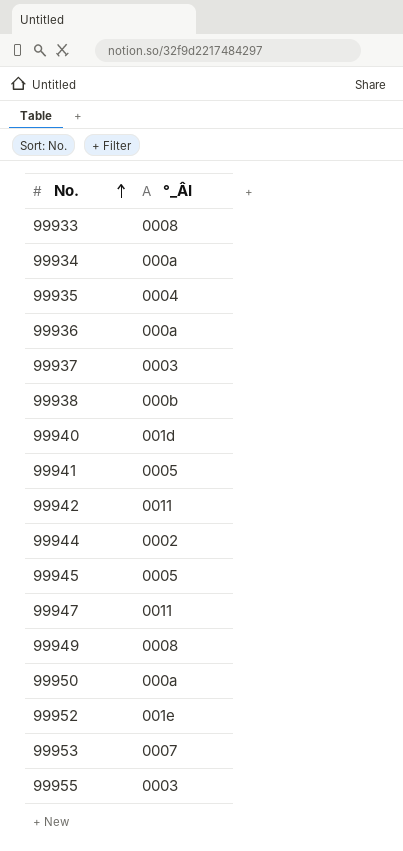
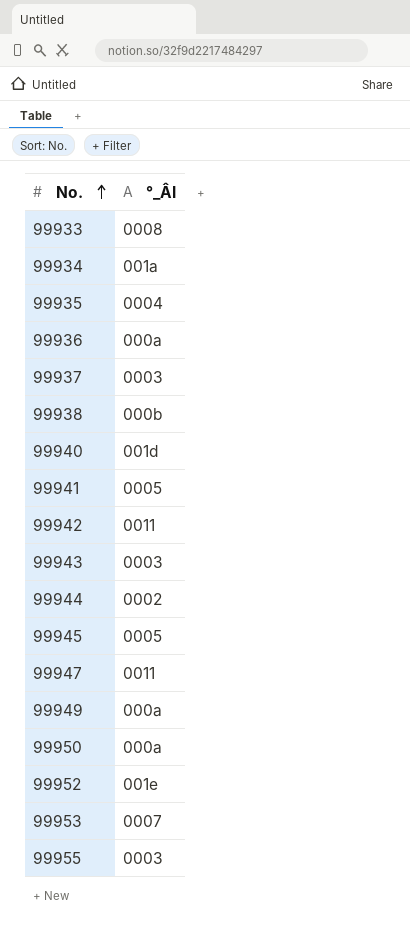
99934 | °_ÂI: 000a -> 001a
row 99943: none -> 0003
99949 | °_ÂI: 0008 -> 000a

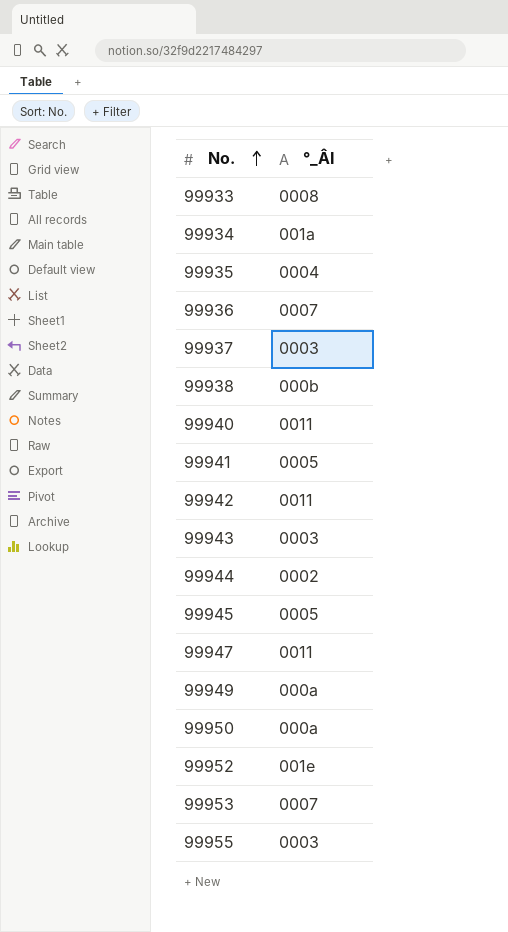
99936 | °_ÂI: 000a -> 0007
99940 | °_ÂI: 001d -> 0011

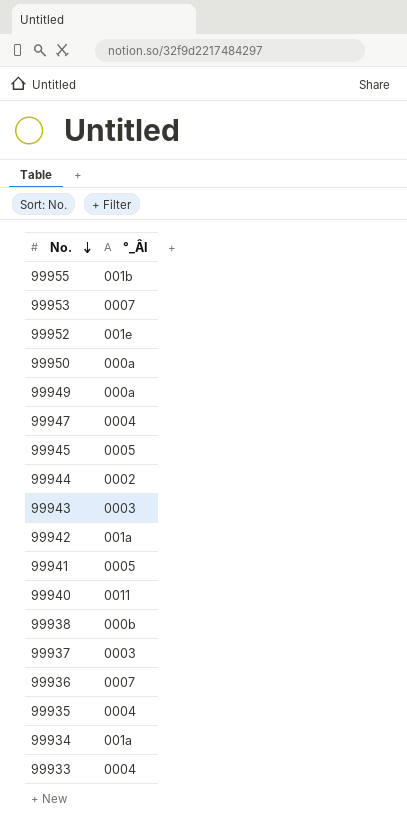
row order: No. ascending -> No. descending
99955 | °_ÂI: 0003 -> 001b
99947 | °_ÂI: 0011 -> 0004
99942 | °_ÂI: 0011 -> 001a
99933 | °_ÂI: 0008 -> 0004

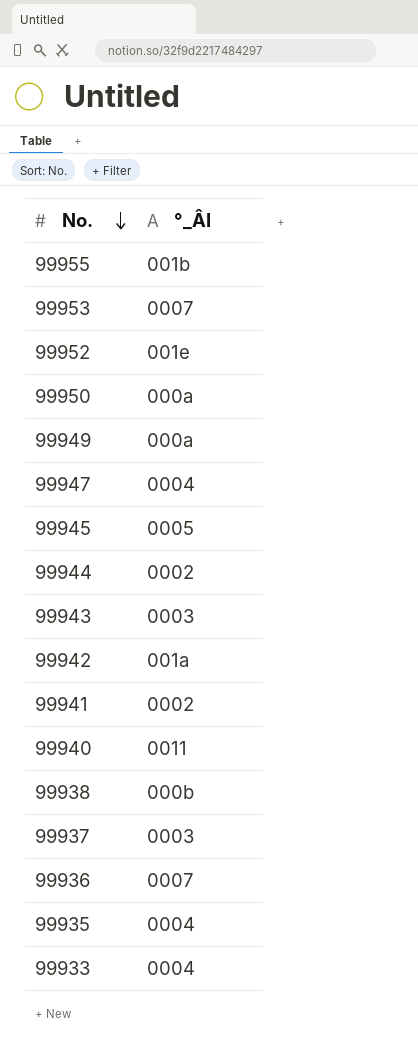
row 99934: 001a -> none
99941 | °_ÂI: 0005 -> 0002

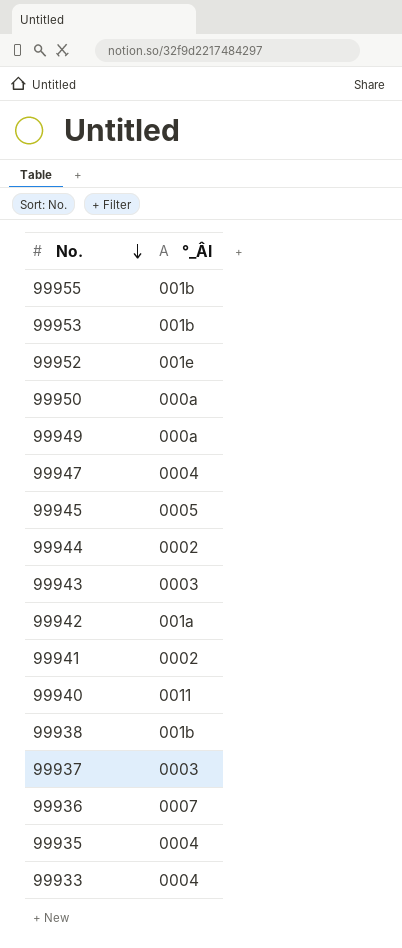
99953 | °_ÂI: 0007 -> 001b
99938 | °_ÂI: 000b -> 001b

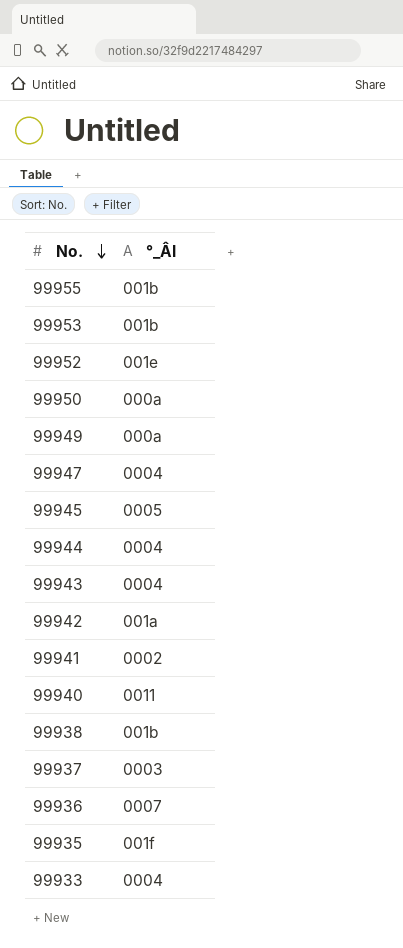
99944 | °_ÂI: 0002 -> 0004
99943 | °_ÂI: 0003 -> 0004
99935 | °_ÂI: 0004 -> 001f

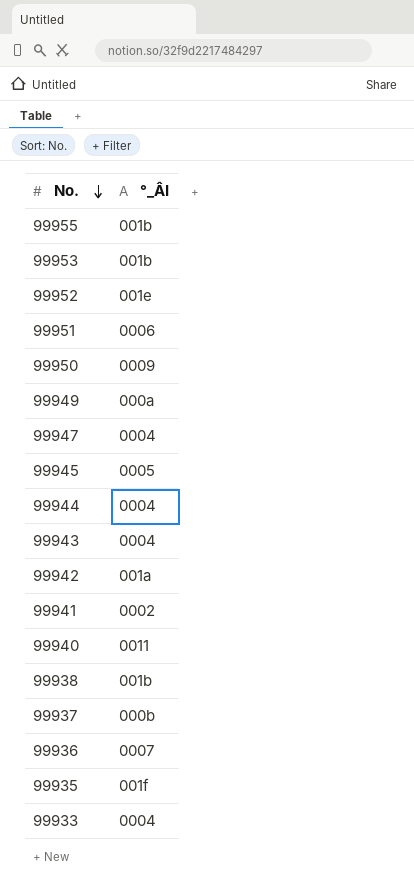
row 99951: none -> 0006
99950 | °_ÂI: 000a -> 0009
99937 | °_ÂI: 0003 -> 000b

